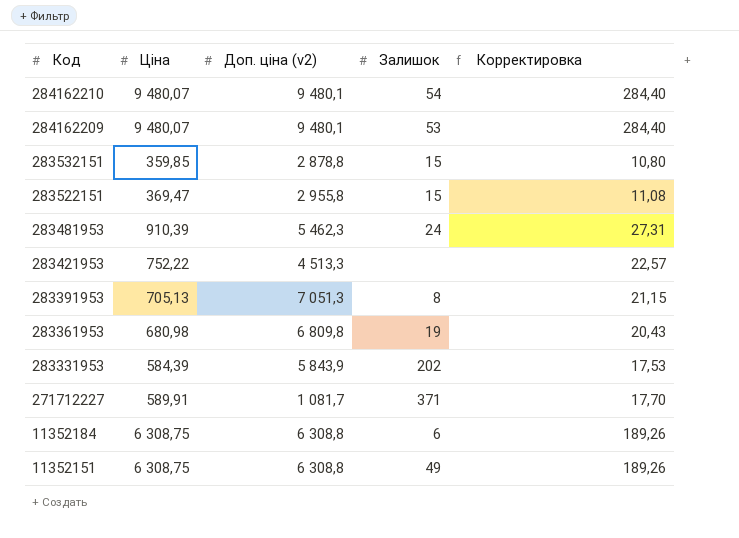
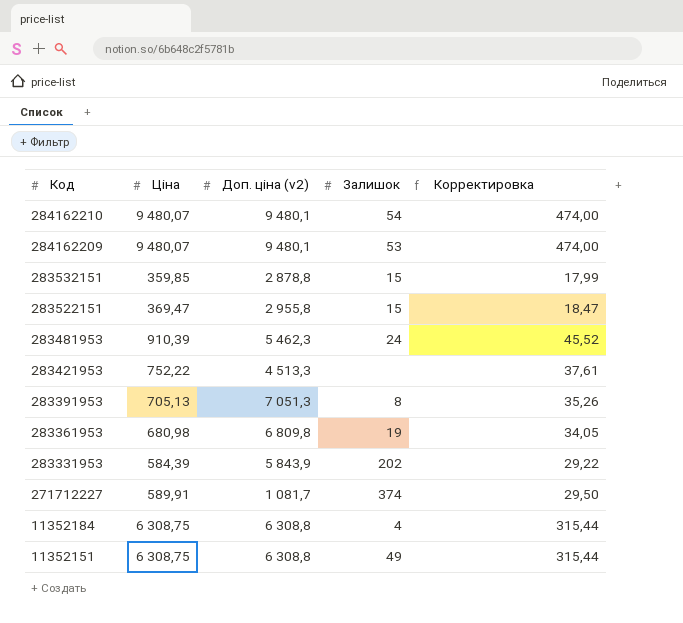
column Корректировка | formula: [Ціна] * 0,03 -> [Ціна] * 0,05
271712227 | Залишок: 371 -> 374
11352184 | Залишок: 6 -> 4

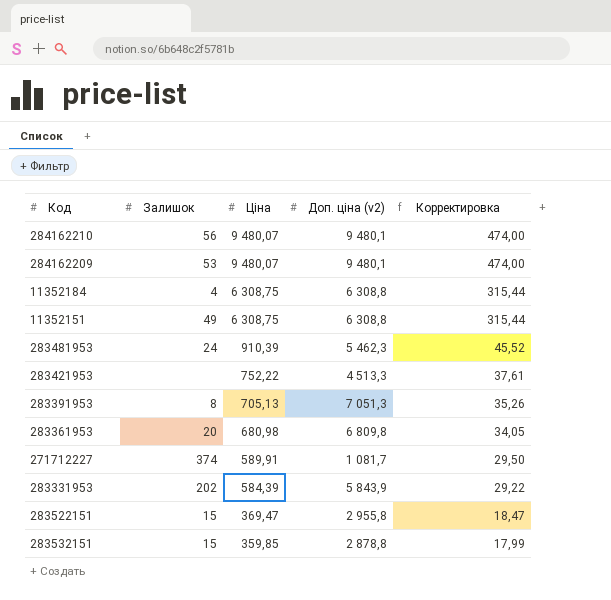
row order: Код descending -> Ціна descending
column Залишок | position: 4 -> 2
284162210 | Залишок: 54 -> 56
283361953 | Залишок: 19 -> 20

